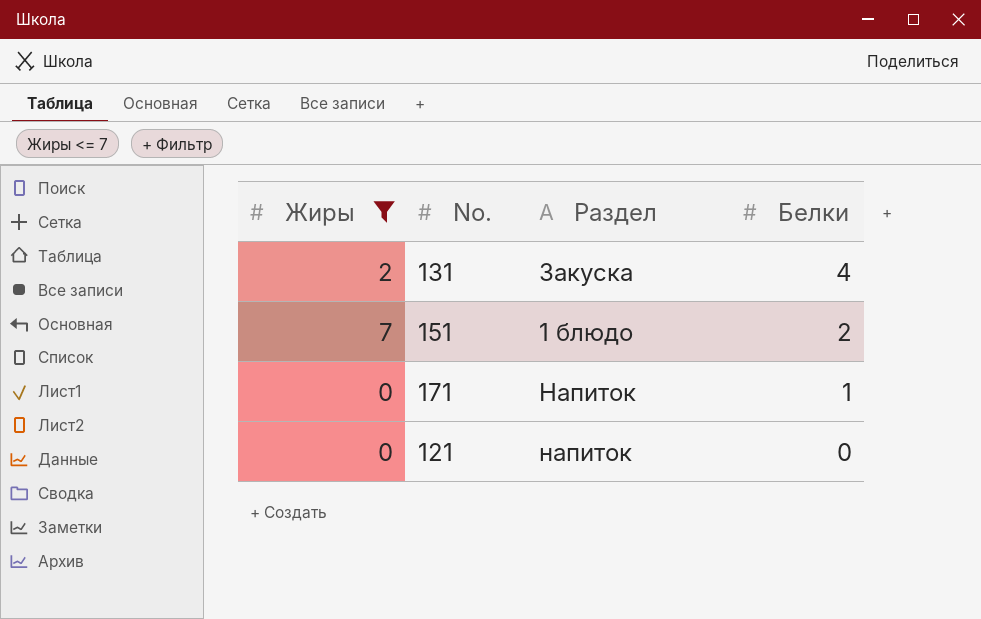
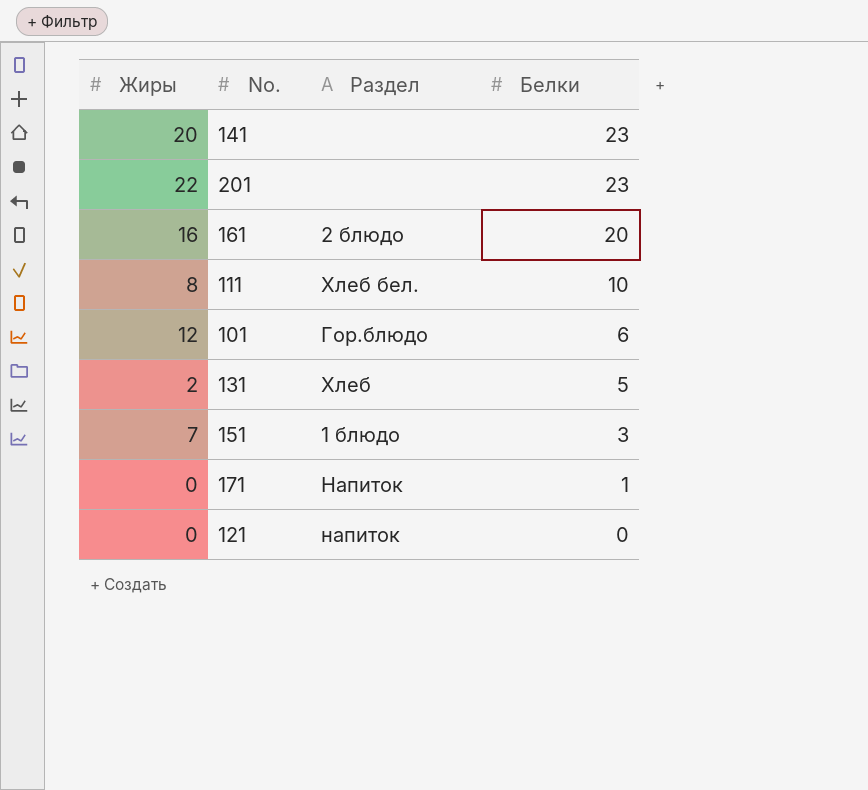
filter: Жиры <= 7 -> none
131 | Раздел: Закуска -> Хлеб
131 | Белки: 4 -> 5
151 | Белки: 2 -> 3

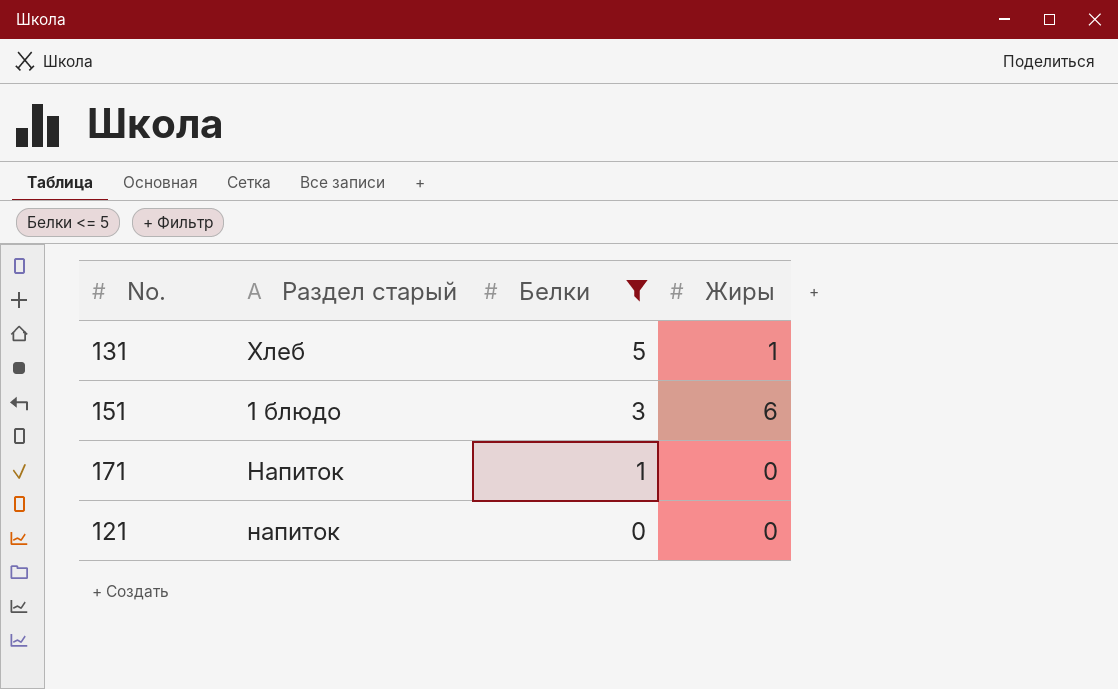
filter: none -> Белки <= 5
column name: Раздел -> Раздел старый
column Жиры | position: 1 -> 4
131 | Жиры: 2 -> 1
151 | Жиры: 7 -> 6

